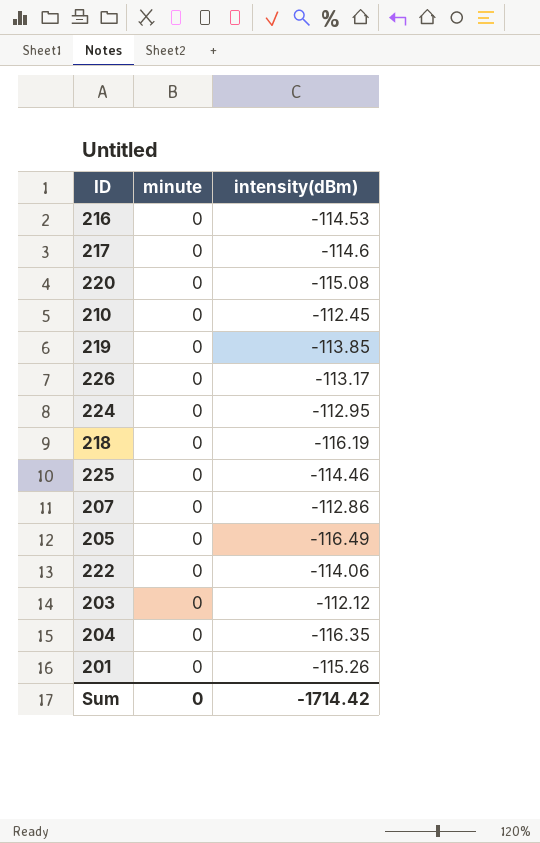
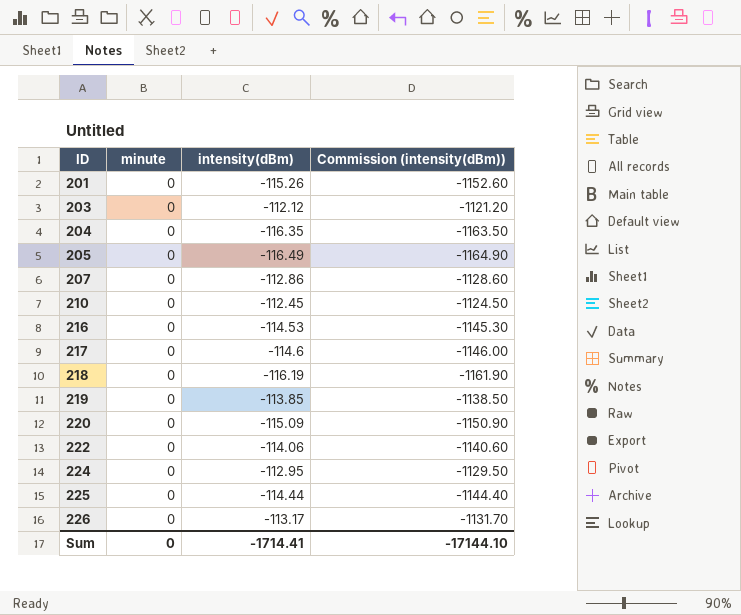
row order: none -> ID ascending
column Commission (intensity(dBm)) | formula: none -> [intensity(dBm)] * 10
220 | intensity(dBm): -115.08 -> -115.09
225 | intensity(dBm): -114.46 -> -114.44
Sum | intensity(dBm): -1714.42 -> -1714.41

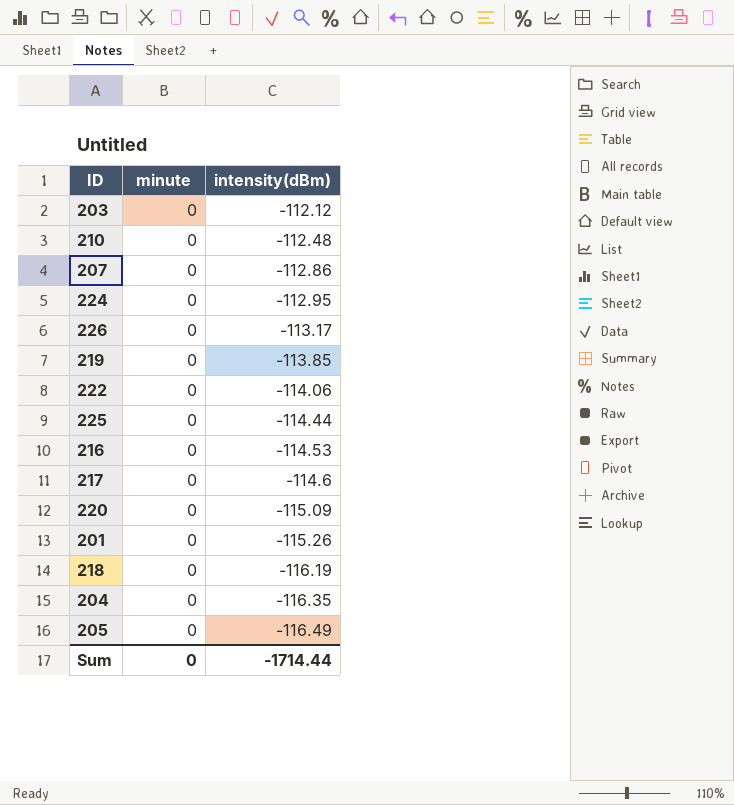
row order: ID ascending -> intensity(dBm) descending
column Commission (intensity(dBm)) | formula: [intensity(dBm)] * 10 -> none
210 | intensity(dBm): -112.45 -> -112.48
Sum | intensity(dBm): -1714.41 -> -1714.44

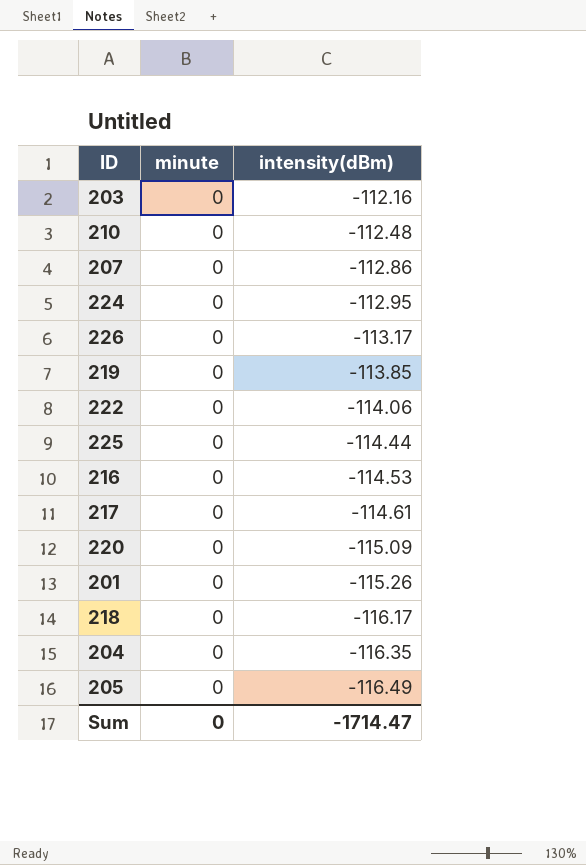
203 | intensity(dBm): -112.12 -> -112.16
217 | intensity(dBm): -114.6 -> -114.61
218 | intensity(dBm): -116.19 -> -116.17
Sum | intensity(dBm): -1714.44 -> -1714.47

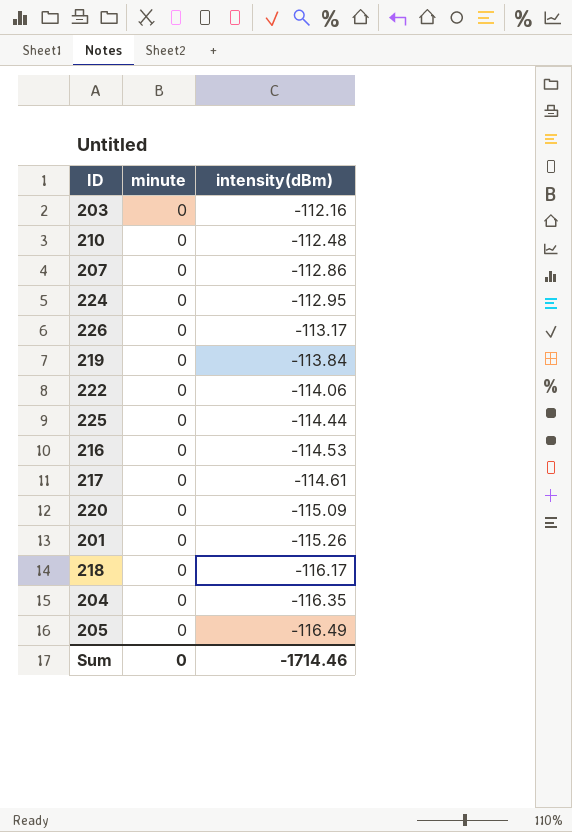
219 | intensity(dBm): -113.85 -> -113.84
Sum | intensity(dBm): -1714.47 -> -1714.46

